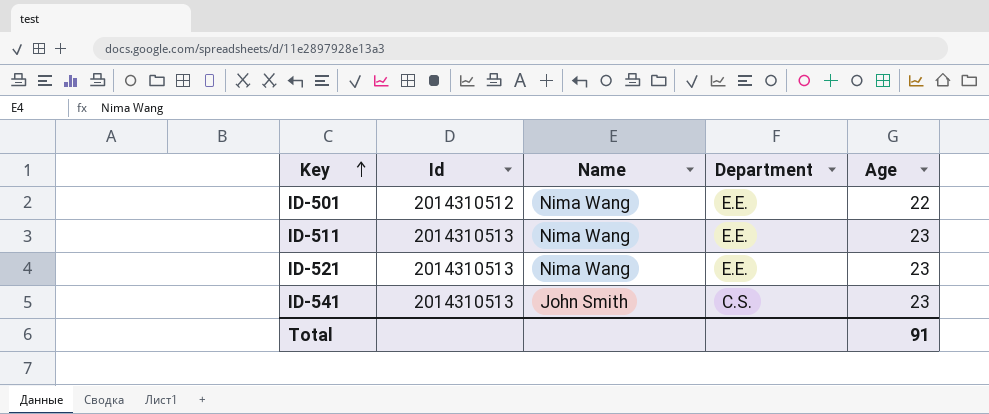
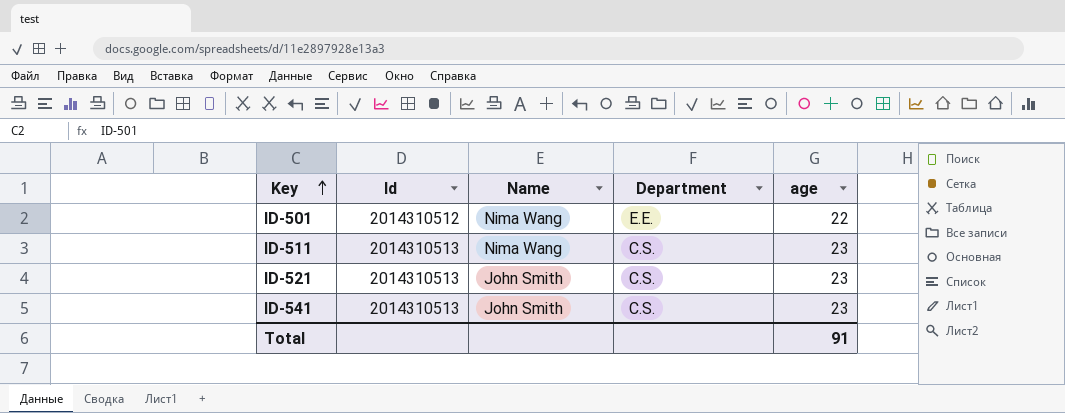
column name: Age -> age
ID-511 | Department: E.E. -> C.S.
ID-521 | Name: Nima Wang -> John Smith
ID-521 | Department: E.E. -> C.S.

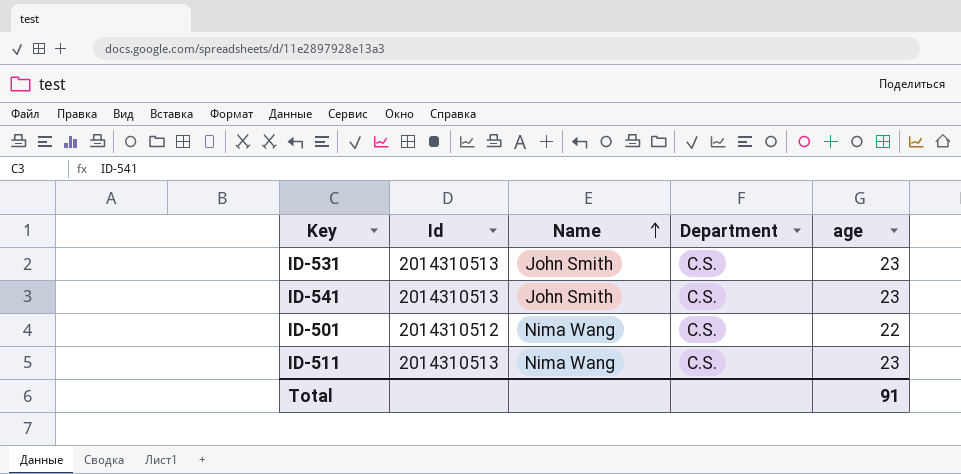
row order: Key ascending -> Name ascending
row ID-521: 2014310513 | John Smith | C.S. | 23 -> none
row ID-531: none -> 2014310513 | John Smith | C.S. | 23
ID-501 | Department: E.E. -> C.S.

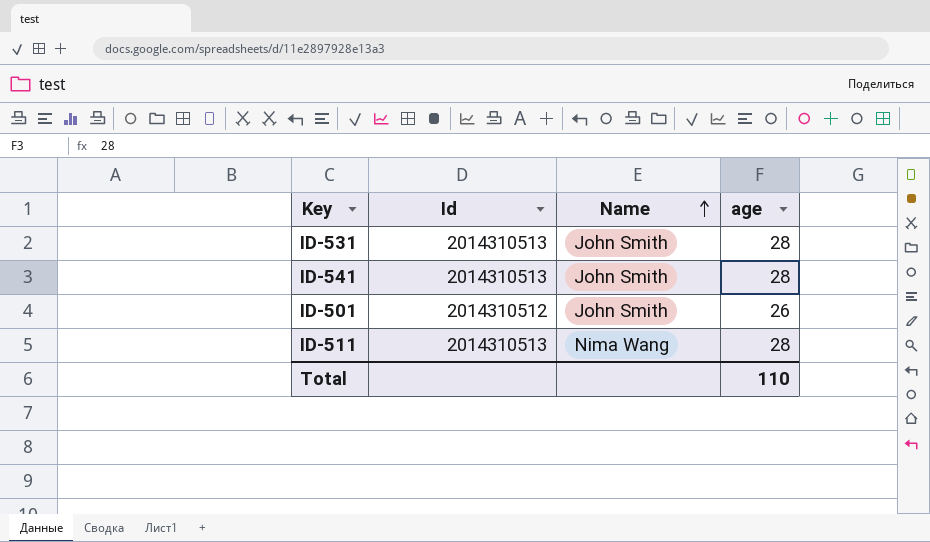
column Department | position: 4 -> none
ID-531 | age: 23 -> 28
ID-541 | age: 23 -> 28
ID-501 | Name: Nima Wang -> John Smith
ID-501 | age: 22 -> 26
ID-511 | age: 23 -> 28
Total | age: 91 -> 110

